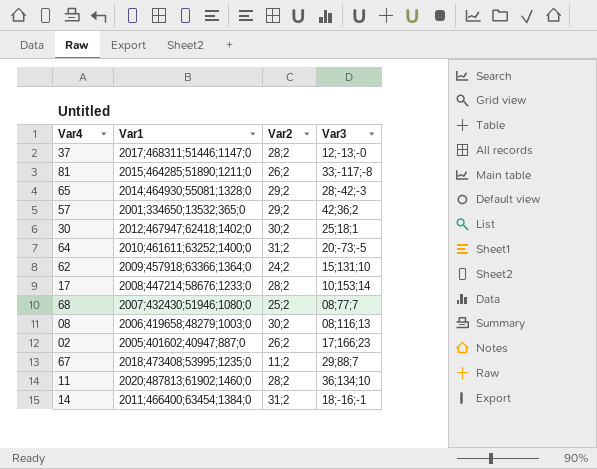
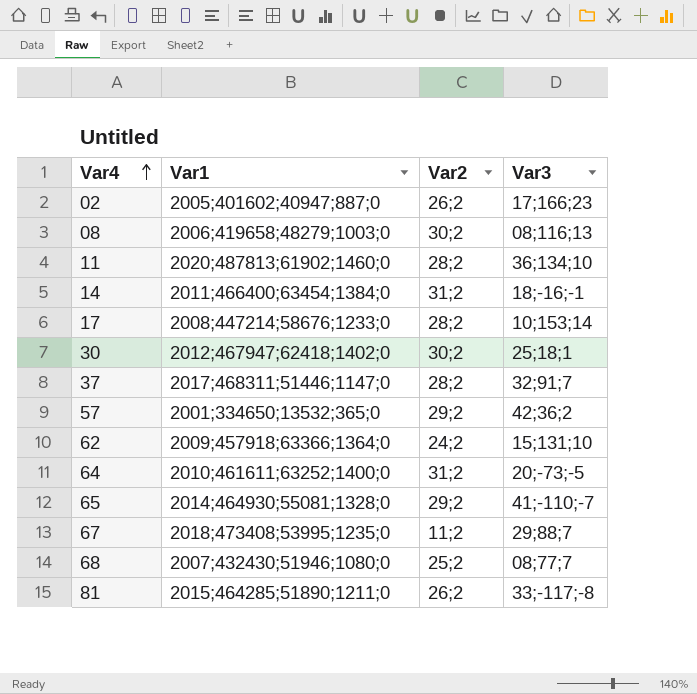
row order: none -> Var4 ascending
37 | Var3: 12;-13;-0 -> 32;91;7
65 | Var3: 28;-42;-3 -> 41;-110;-7

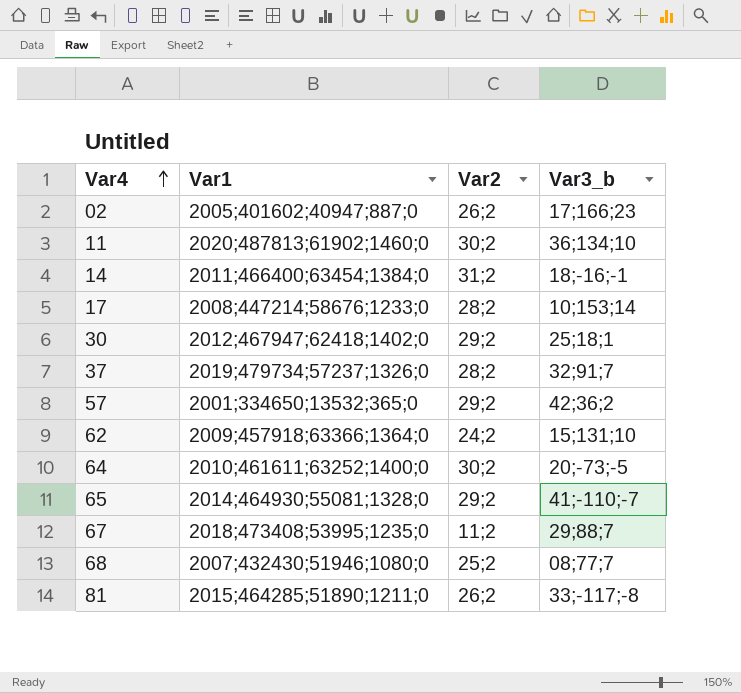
column name: Var3 -> Var3_b
row 08: 2006;419658;48279;1003;0 | 30;2 | 08;116;13 -> none
11 | Var2: 28;2 -> 30;2
30 | Var2: 30;2 -> 29;2
37 | Var1: 2017;468311;51446;1147;0 -> 2019;479734;57237;1326;0
64 | Var2: 31;2 -> 30;2

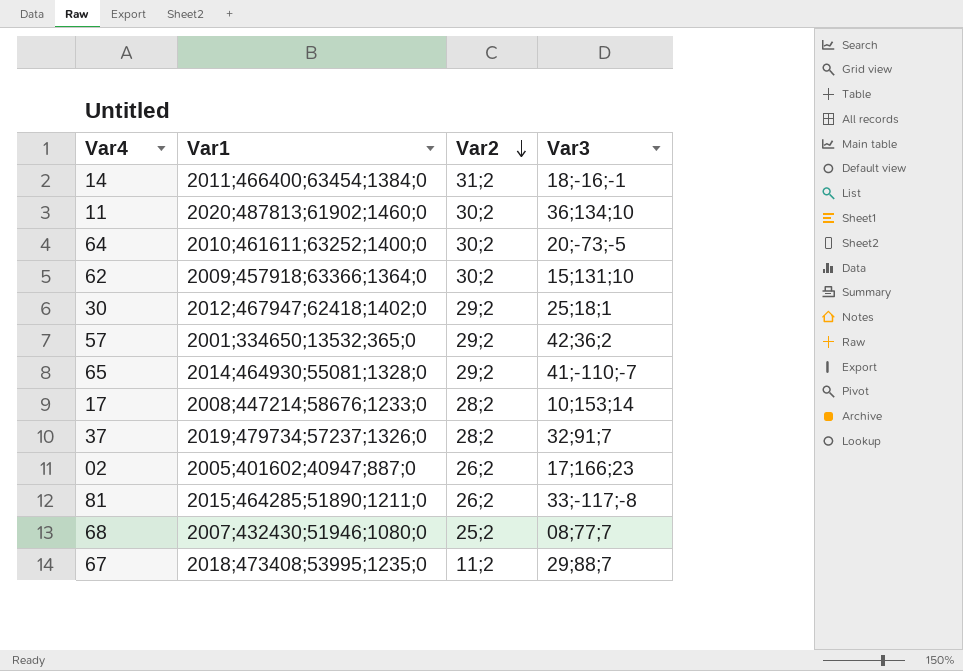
row order: Var4 ascending -> Var2 descending
column name: Var3_b -> Var3
62 | Var2: 24;2 -> 30;2

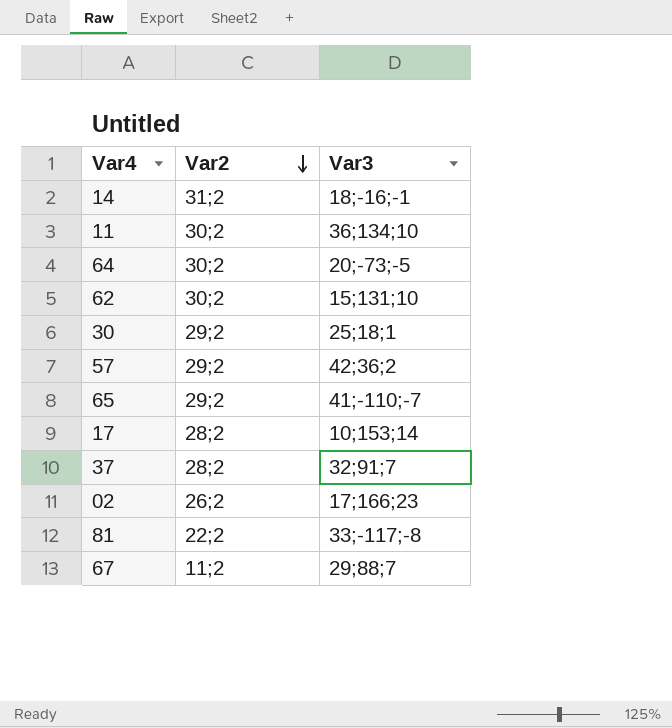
column Var1 | position: 2 -> none
row 68: 2007;432430;51946;1080;0 | 25;2 | 08;77;7 -> none
81 | Var2: 26;2 -> 22;2

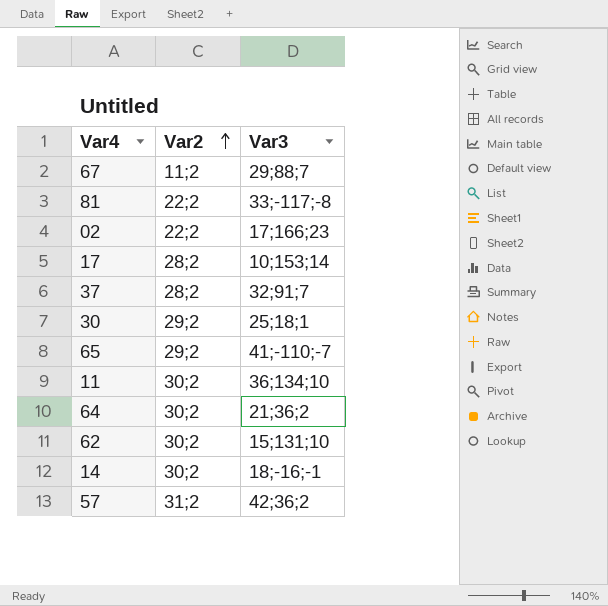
row order: Var2 descending -> Var2 ascending
02 | Var2: 26;2 -> 22;2
64 | Var3: 20;-73;-5 -> 21;36;2
14 | Var2: 31;2 -> 30;2
57 | Var2: 29;2 -> 31;2

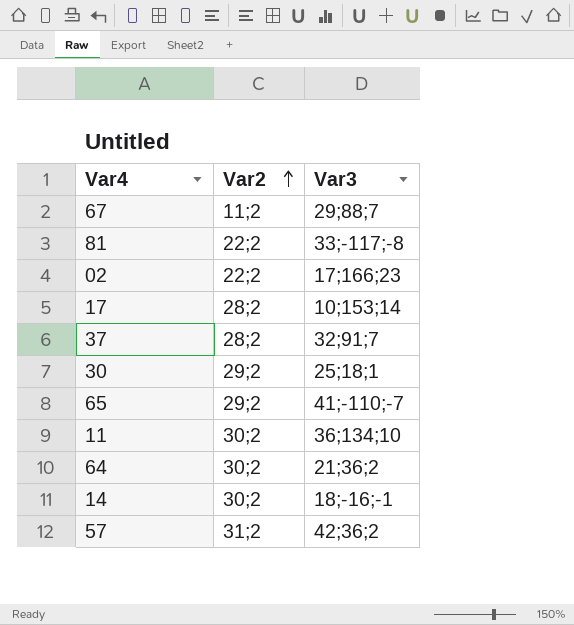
row 62: 30;2 | 15;131;10 -> none

